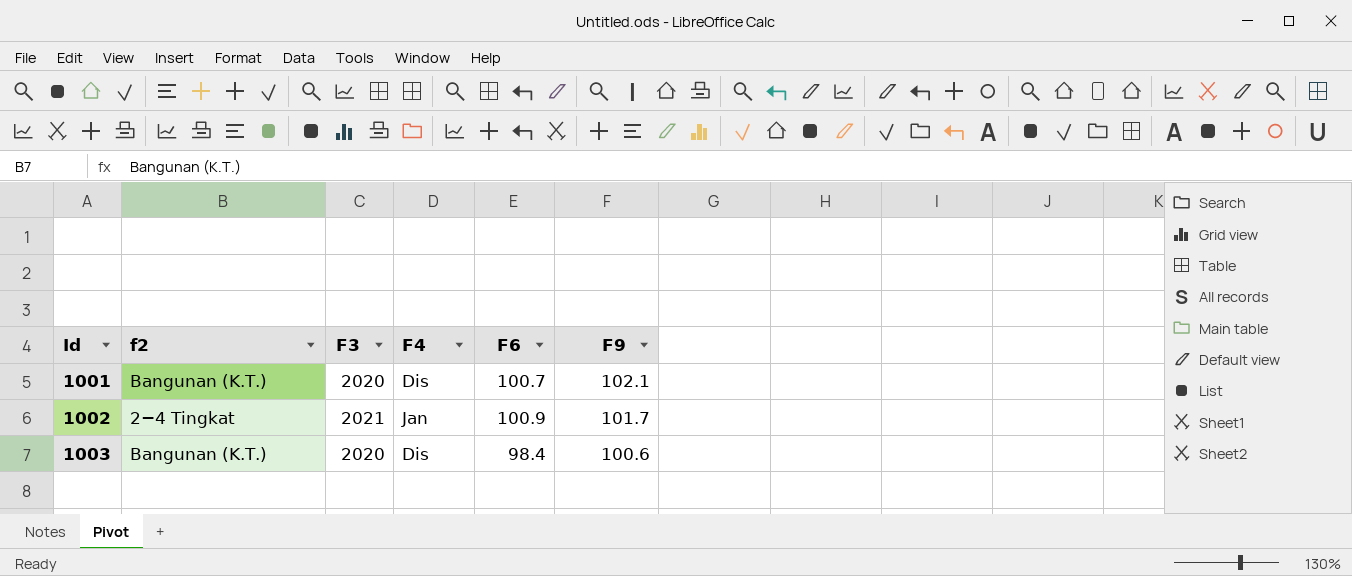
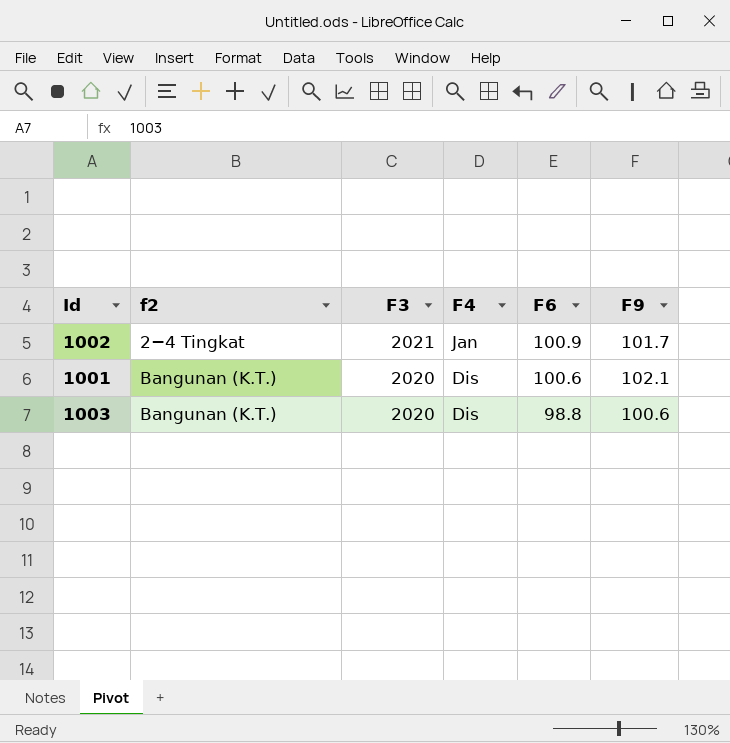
row order: Id ascending -> f2 ascending
1001 | F6: 100.7 -> 100.6
1003 | F6: 98.4 -> 98.8

